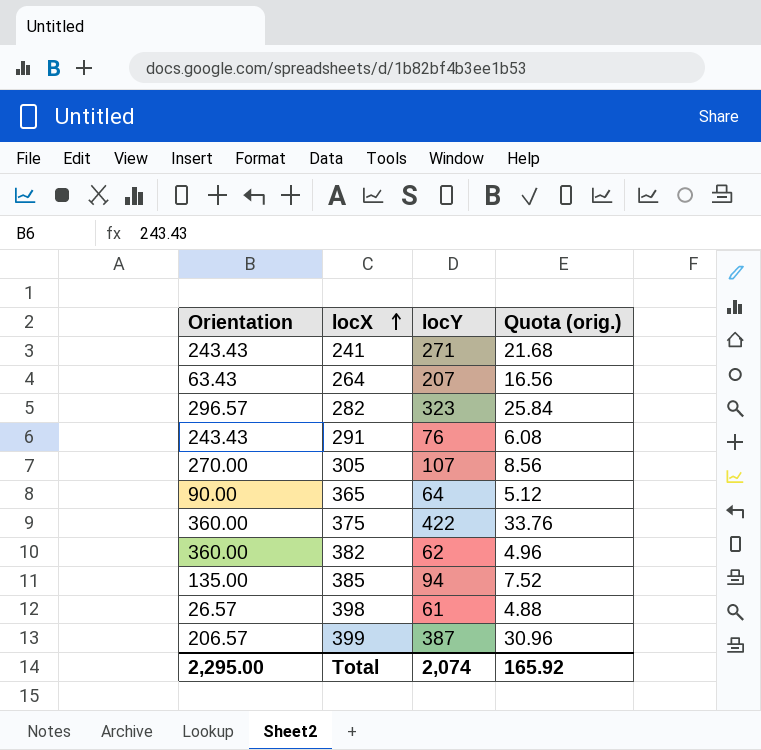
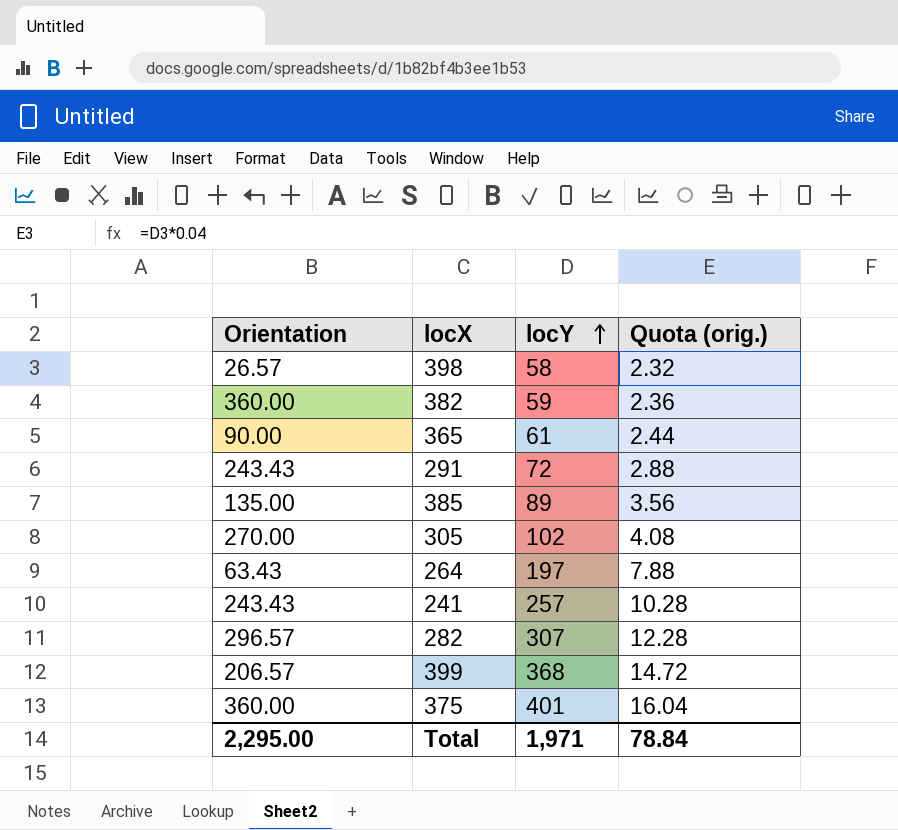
row order: locX ascending -> locY ascending
column Quota (orig.) | formula: [locY] * 0.08 -> [locY] * 0.04
398 | locY: 61 -> 58
382 | locY: 62 -> 59
365 | locY: 64 -> 61
291 | locY: 76 -> 72
385 | locY: 94 -> 89
305 | locY: 107 -> 102
264 | locY: 207 -> 197
241 | locY: 271 -> 257
282 | locY: 323 -> 307
399 | locY: 387 -> 368
375 | locY: 422 -> 401
Total | locY: 2,074 -> 1,971
Total | Quota (orig.): 165.92 -> 78.84

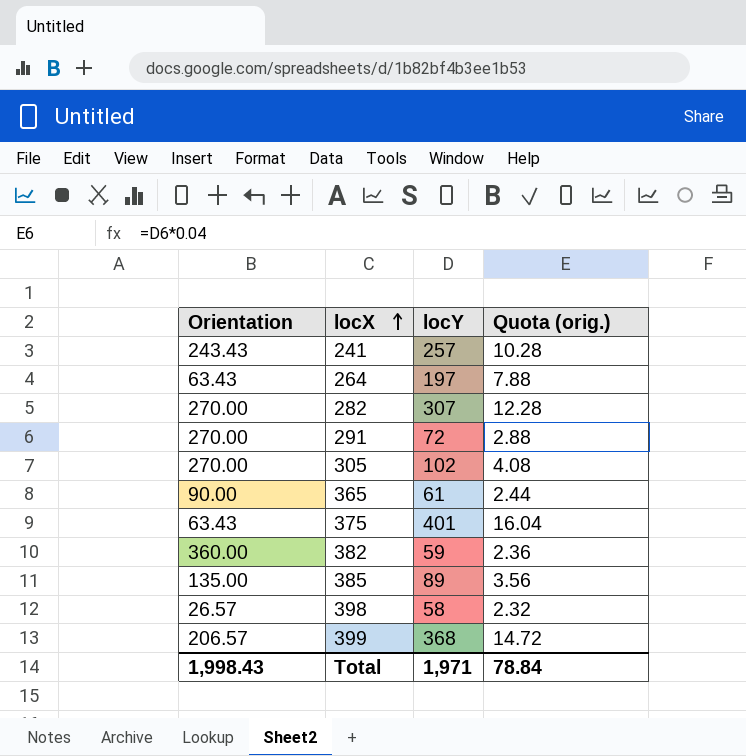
row order: locY ascending -> locX ascending
282 | Orientation: 296.57 -> 270.00
291 | Orientation: 243.43 -> 270.00
375 | Orientation: 360.00 -> 63.43
Total | Orientation: 2,295.00 -> 1,998.43

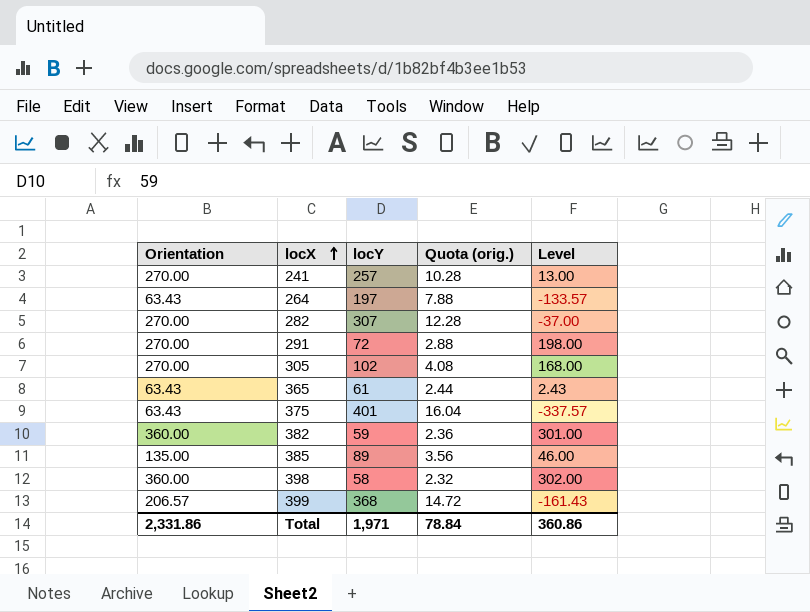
column Level | formula: none -> [Orientation] - [locY]
241 | Orientation: 243.43 -> 270.00
365 | Orientation: 90.00 -> 63.43
398 | Orientation: 26.57 -> 360.00
Total | Orientation: 1,998.43 -> 2,331.86

